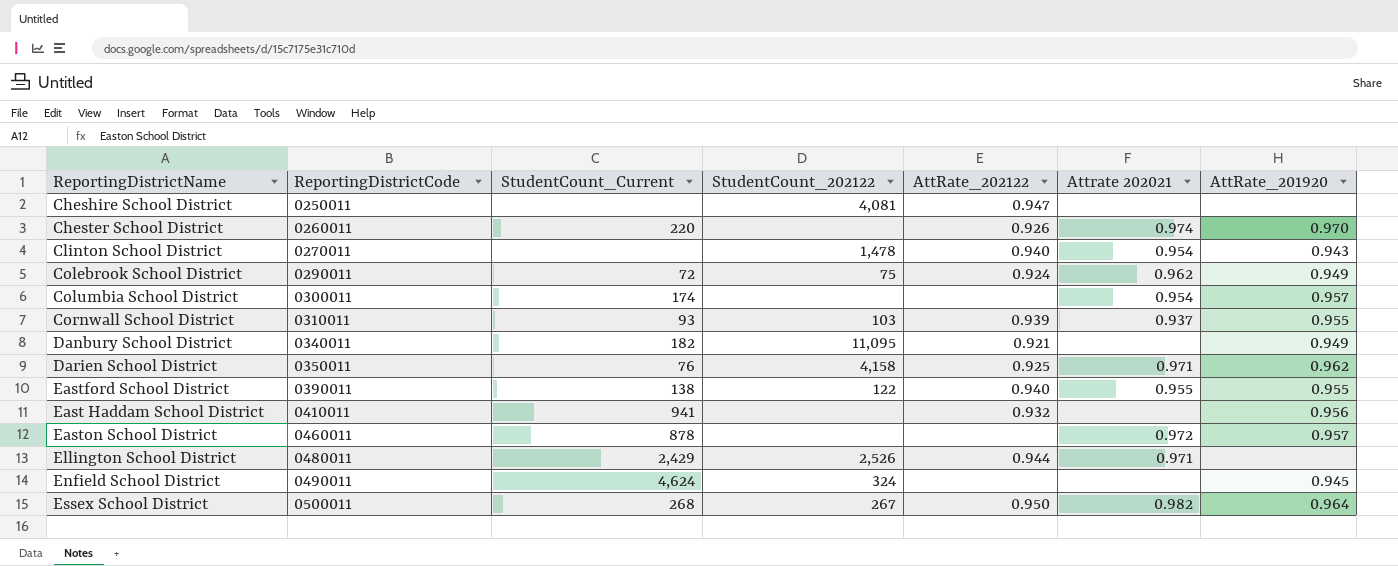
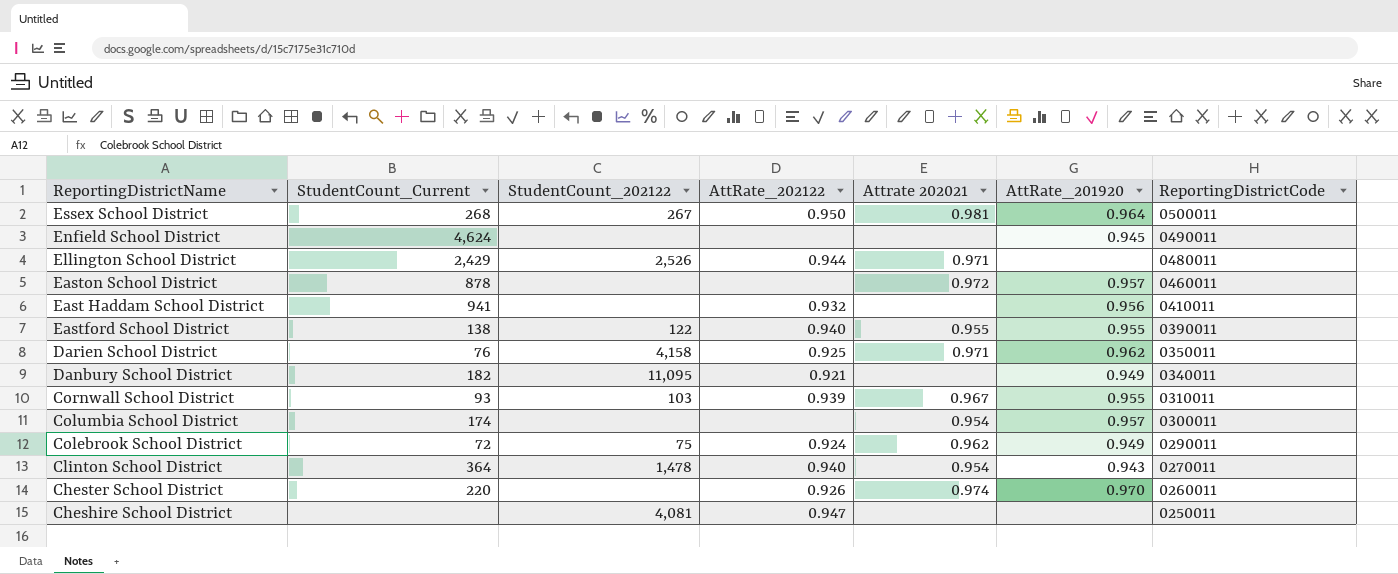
row order: ReportingDistrictCode ascending -> ReportingDistrictCode descending
column ReportingDistrictCode | position: 2 -> 7
Essex School District | Attrate 202021: 0.982 -> 0.981
Enfield School District | StudentCount_202122: 324 -> none
Cornwall School District | Attrate 202021: 0.937 -> 0.967
Clinton School District | StudentCount_Current: none -> 364

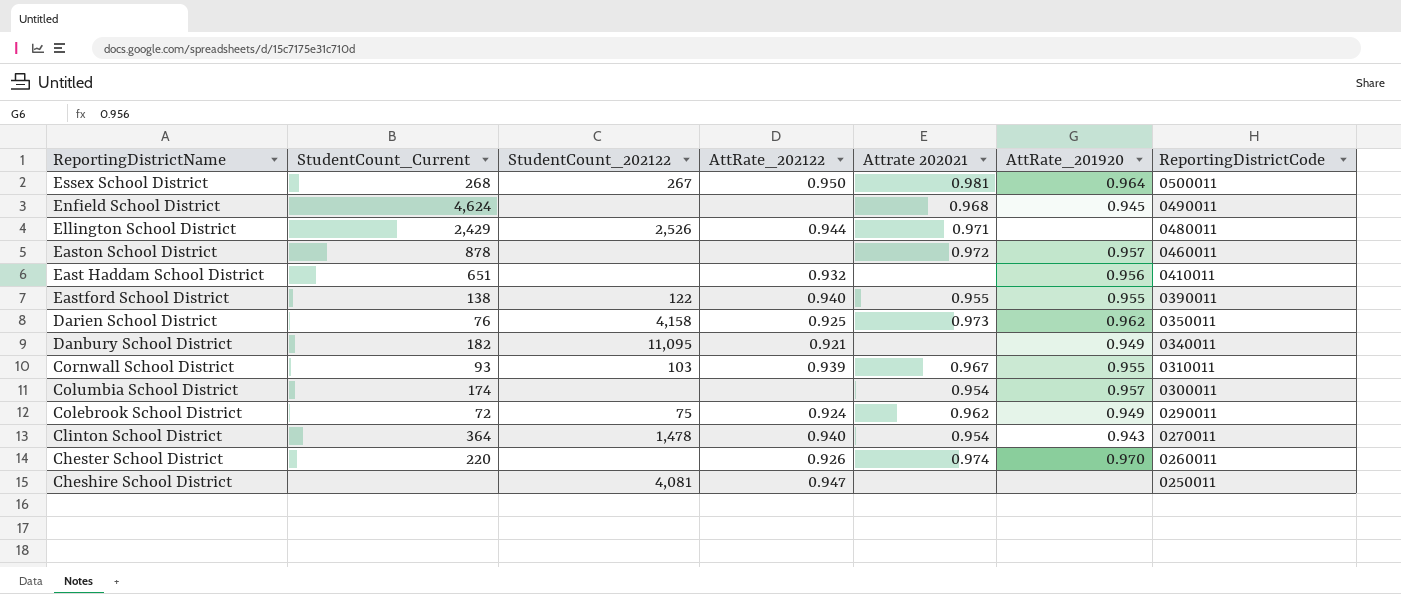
Enfield School District | Attrate 202021: none -> 0.968
East Haddam School District | StudentCount_Current: 941 -> 651
Darien School District | Attrate 202021: 0.971 -> 0.973

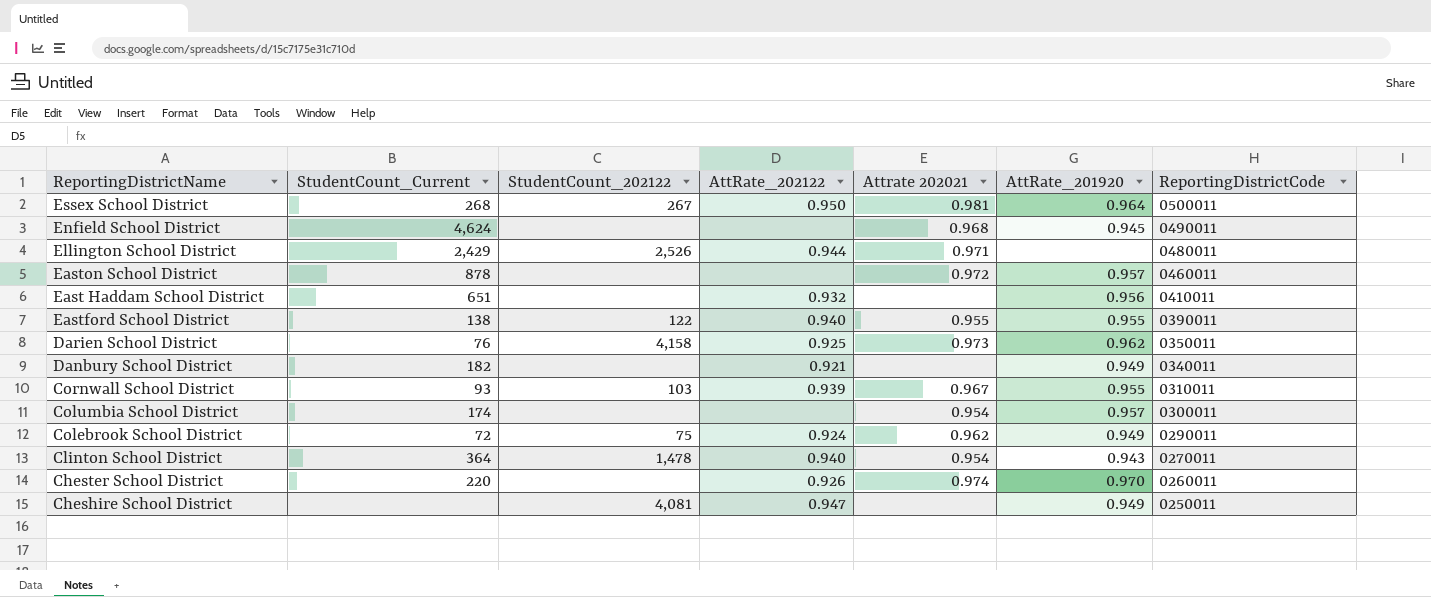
Danbury School District | StudentCount_202122: 11,095 -> none
Cheshire School District | AttRate_201920: none -> 0.949

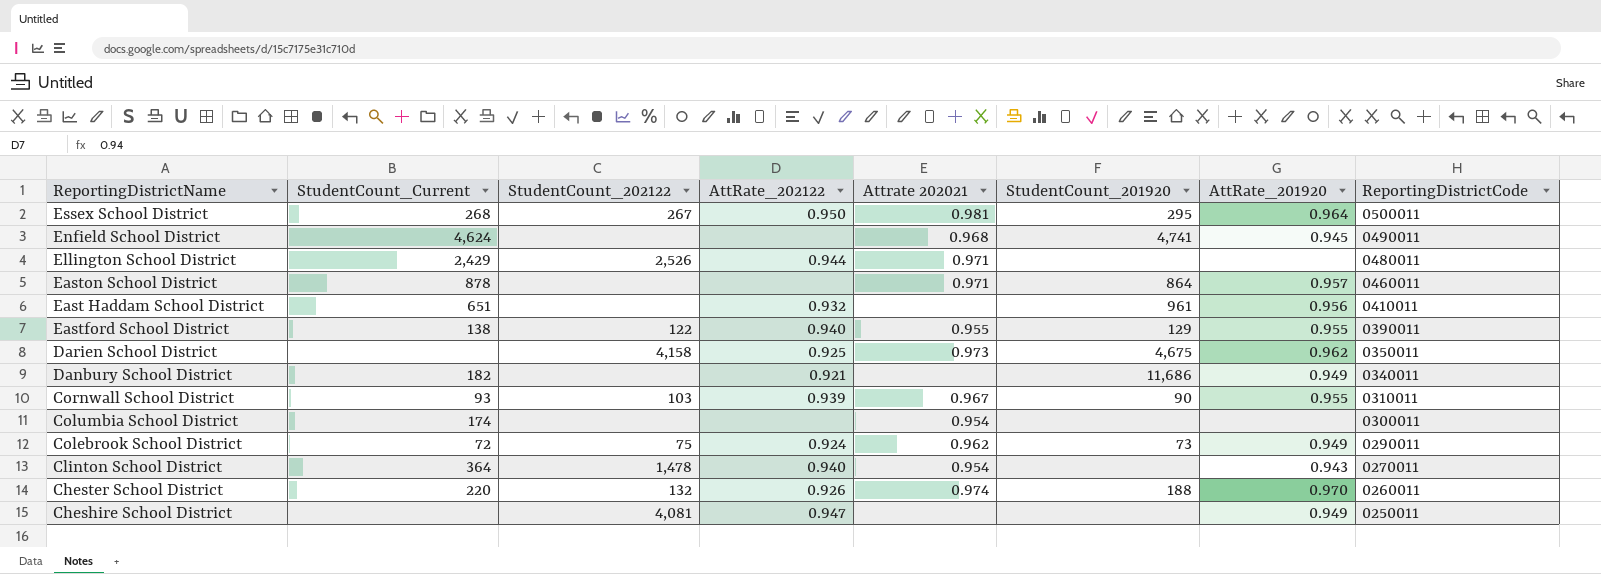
column StudentCount_201920 | position: none -> 6
Easton School District | Attrate 202021: 0.972 -> 0.971
Darien School District | StudentCount_Current: 76 -> none
Columbia School District | AttRate_201920: 0.957 -> none
Chester School District | StudentCount_202122: none -> 132

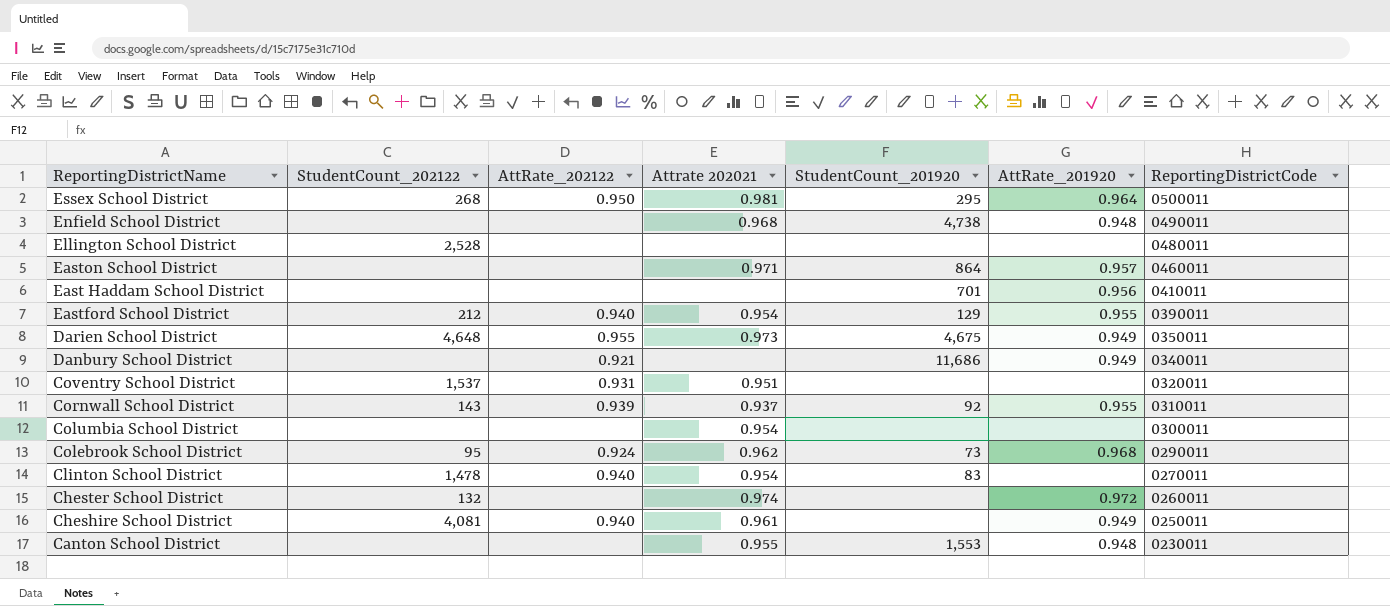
column StudentCount_Current | position: 2 -> none
Essex School District | StudentCount_202122: 267 -> 268
Enfield School District | StudentCount_201920: 4,741 -> 4,738
Enfield School District | AttRate_201920: 0.945 -> 0.948
Ellington School District | StudentCount_202122: 2,526 -> 2,528
Ellington School District | AttRate_202122: 0.944 -> none
Ellington School District | Attrate 202021: 0.971 -> none
East Haddam School District | AttRate_202122: 0.932 -> none
East Haddam School District | StudentCount_201920: 961 -> 701
Eastford School District | StudentCount_202122: 122 -> 212
Eastford School District | Attrate 202021: 0.955 -> 0.954
Darien School District | StudentCount_202122: 4,158 -> 4,648
Darien School District | AttRate_202122: 0.925 -> 0.955
Darien School District | AttRate_201920: 0.962 -> 0.949
row Coventry School District: none -> 1,537 | 0.931 | 0.951 | none | none | 0320011
Cornwall School District | StudentCount_202122: 103 -> 143
Cornwall School District | Attrate 202021: 0.967 -> 0.937
Cornwall School District | StudentCount_201920: 90 -> 92
Colebrook School District | StudentCount_202122: 75 -> 95
Colebrook School District | AttRate_201920: 0.949 -> 0.968
Clinton School District | StudentCount_201920: none -> 83
Clinton School District | AttRate_201920: 0.943 -> none
Chester School District | AttRate_202122: 0.926 -> none
Chester School District | StudentCount_201920: 188 -> none
Chester School District | AttRate_201920: 0.970 -> 0.972
Cheshire School District | AttRate_202122: 0.947 -> 0.940
Cheshire School District | Attrate 202021: none -> 0.961
row Canton School District: none -> none | none | 0.955 | 1,553 | 0.948 | 0230011

